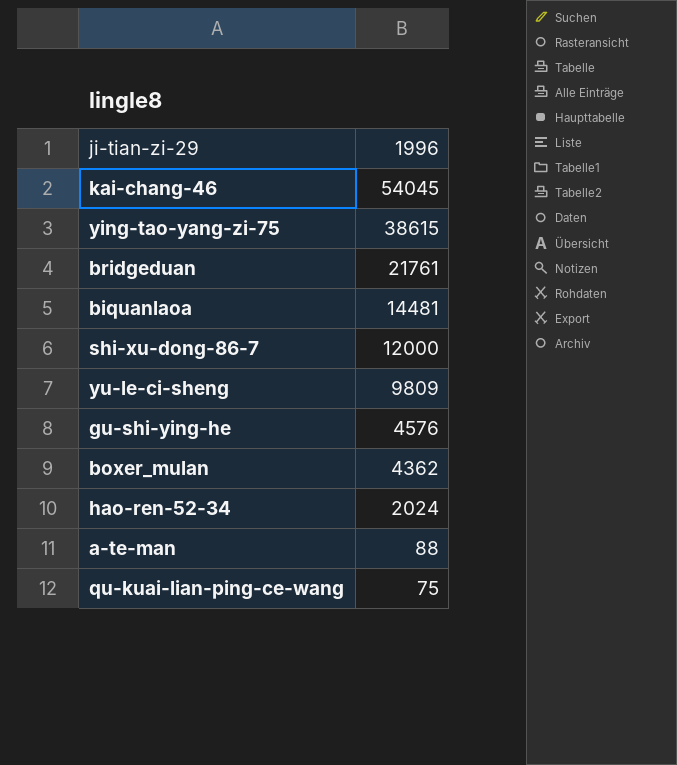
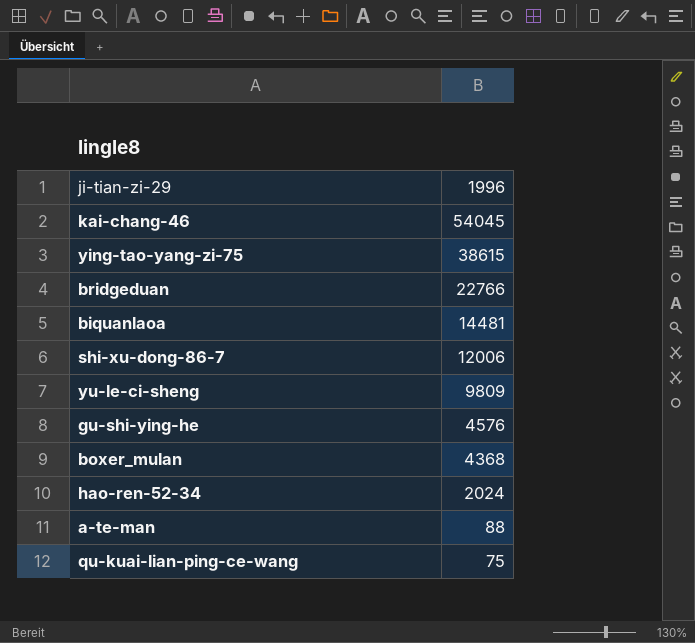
bridgeduan | 1996: 21761 -> 22766
shi-xu-dong-86-7 | 1996: 12000 -> 12006
boxer_mulan | 1996: 4362 -> 4368

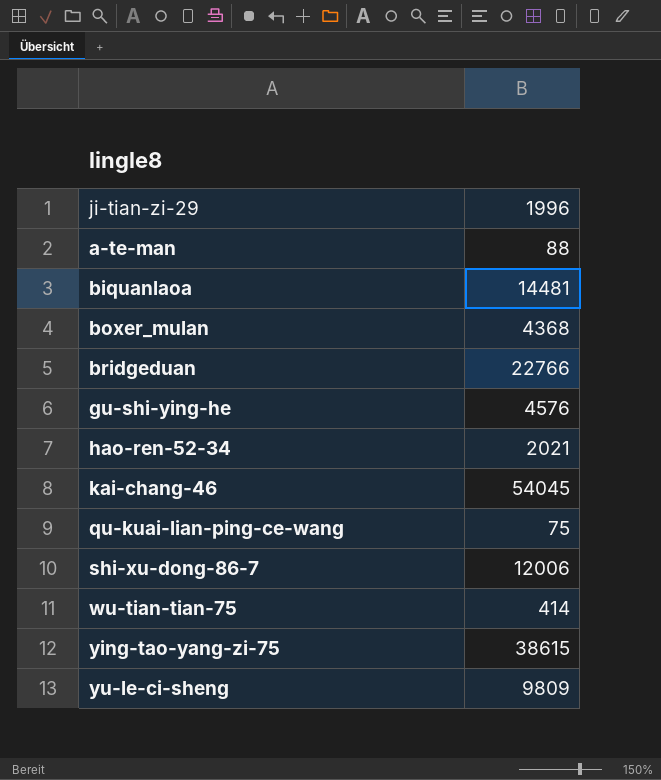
row order: 1996 descending -> ji-tian-zi-29 ascending
hao-ren-52-34 | 1996: 2024 -> 2021
row wu-tian-tian-75: none -> 414

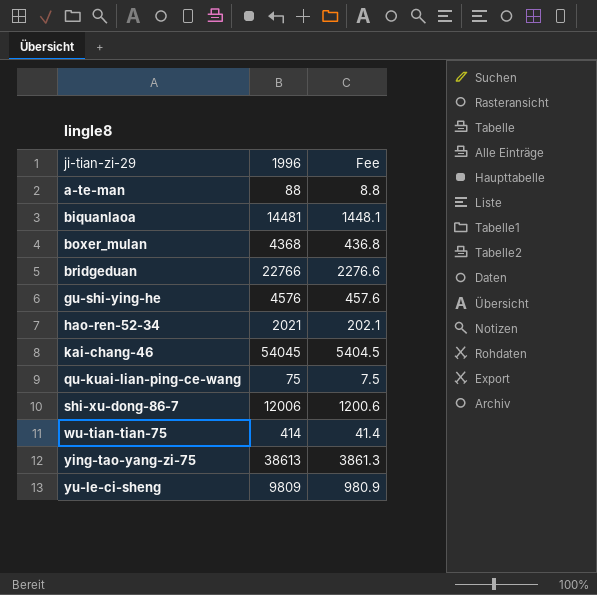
column Fee | formula: none -> [1996] * 0.1
ying-tao-yang-zi-75 | 1996: 38615 -> 38613

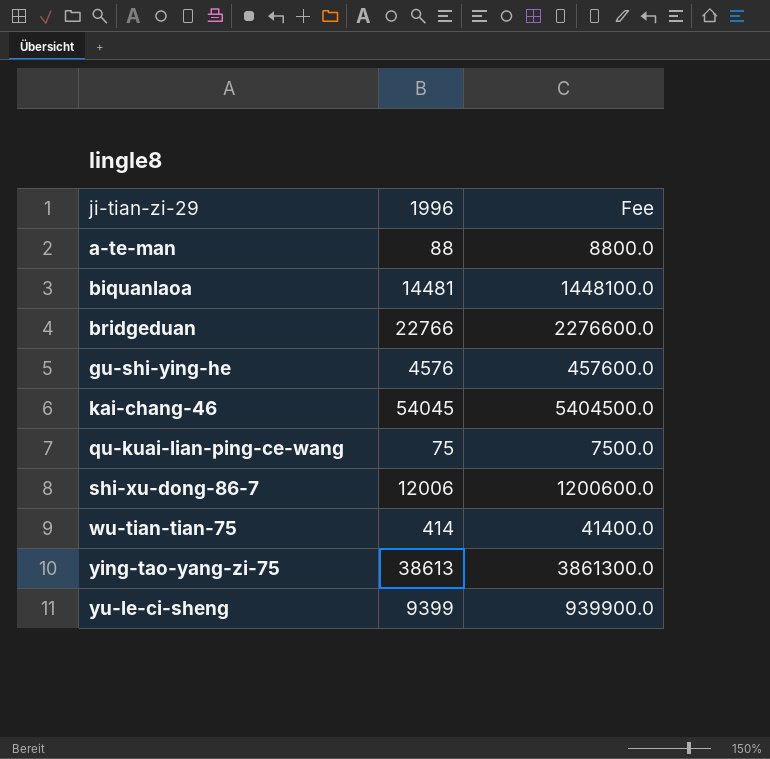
column Fee | formula: [1996] * 0.1 -> [1996] * 100
row boxer_mulan: 4368 | 436.8 -> none
row hao-ren-52-34: 2021 | 202.1 -> none
yu-le-ci-sheng | 1996: 9809 -> 9399

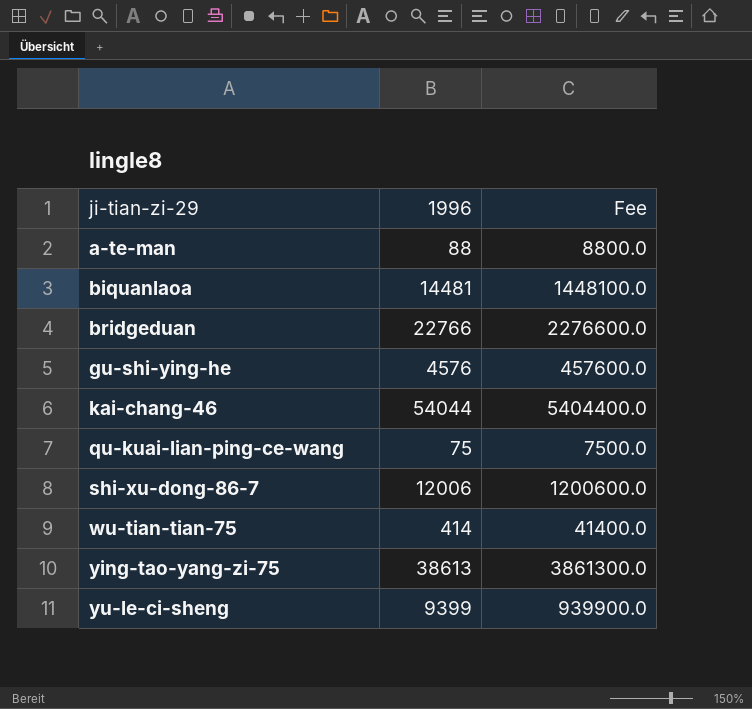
kai-chang-46 | 1996: 54045 -> 54044
kai-chang-46 | Fee: 5404500.0 -> 5404400.0

